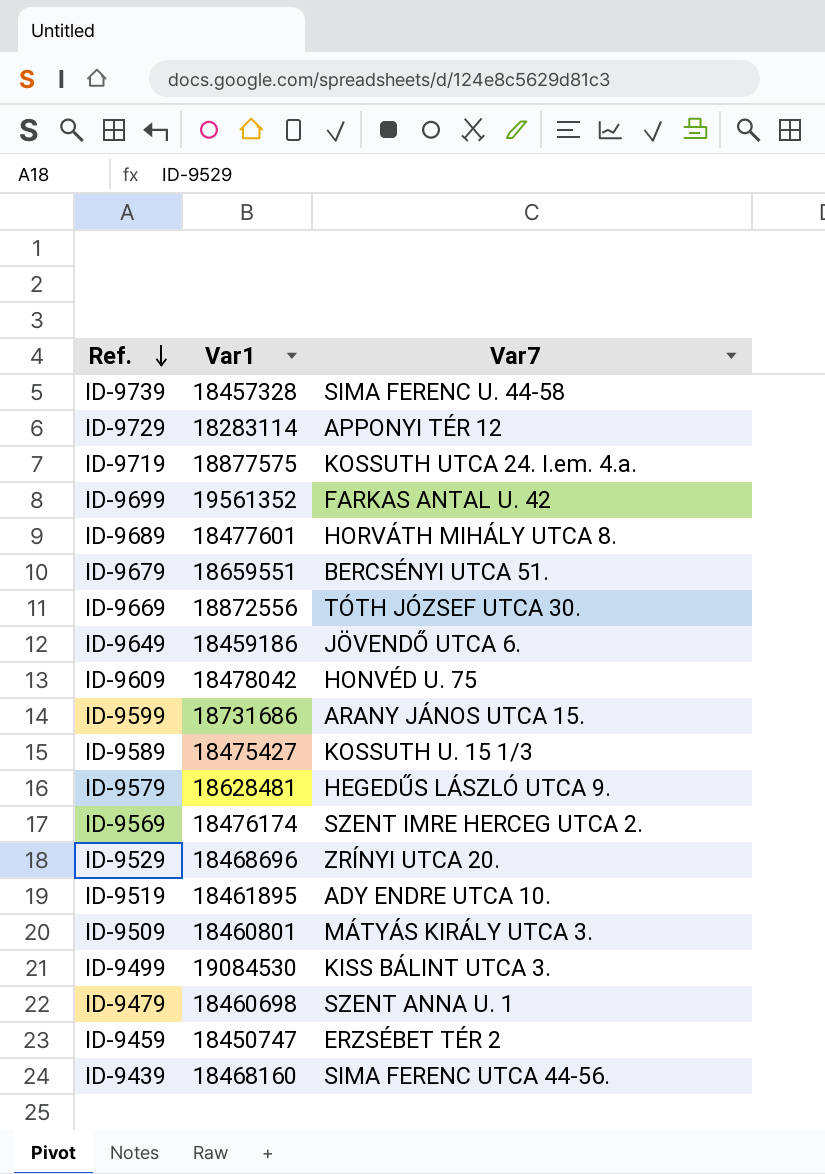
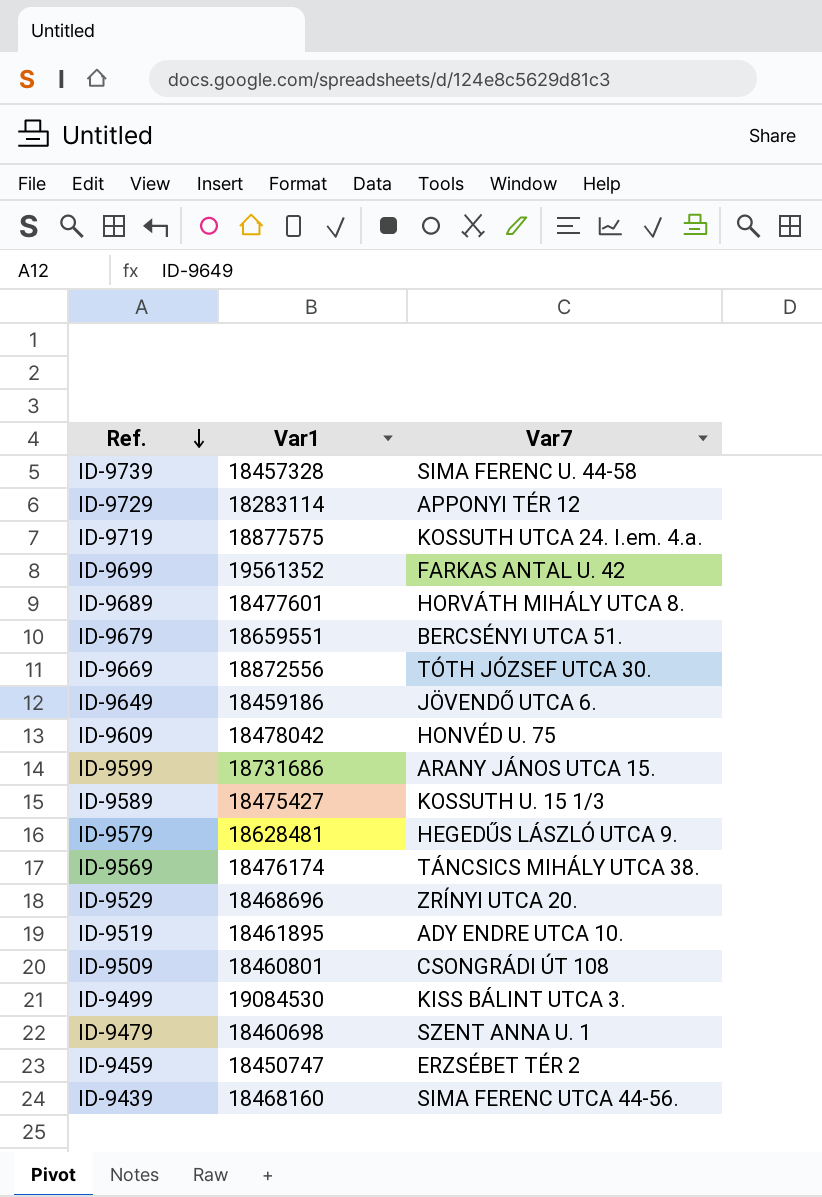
ID-9569 | Var7: SZENT IMRE HERCEG UTCA 2. -> TÁNCSICS MIHÁLY UTCA 38.
ID-9509 | Var7: MÁTYÁS KIRÁLY UTCA 3. -> CSONGRÁDI ÚT 108

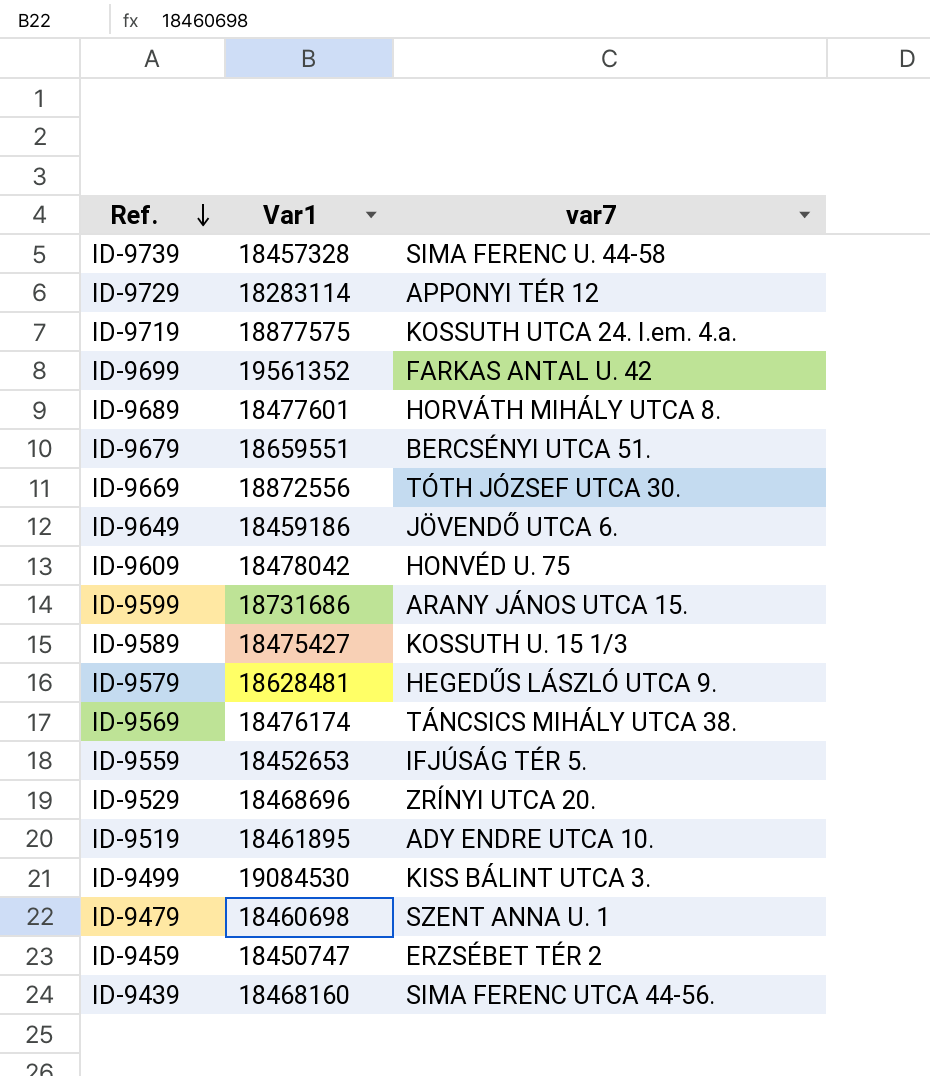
column name: Var7 -> var7
row ID-9509: 18460801 | CSONGRÁDI ÚT 108 -> none
row ID-9559: none -> 18452653 | IFJÚSÁG TÉR 5.

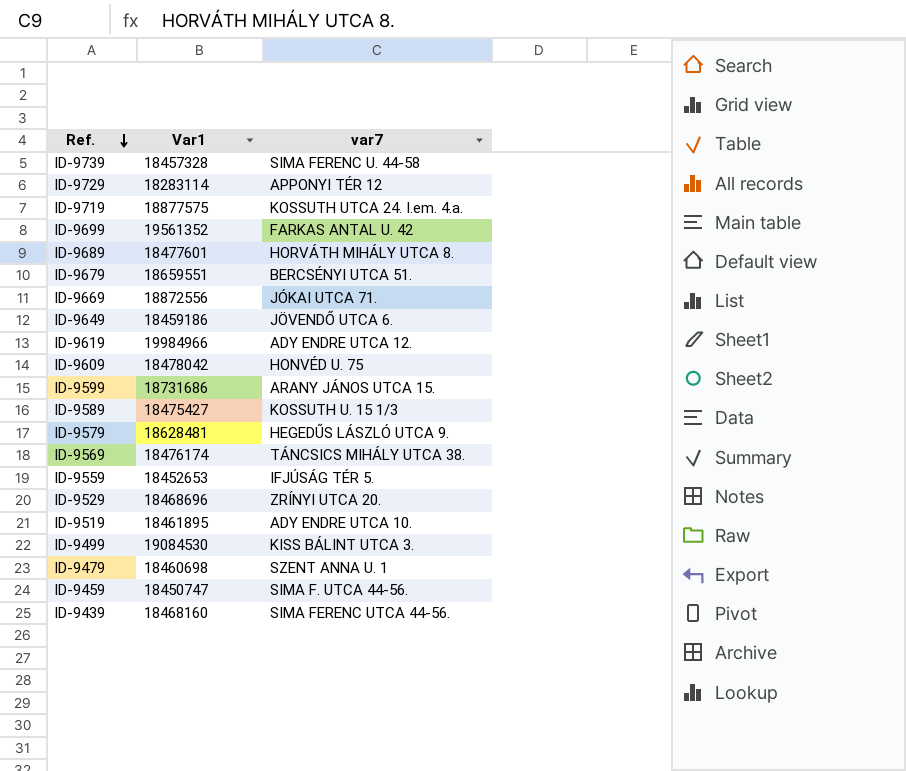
ID-9669 | var7: TÓTH JÓZSEF UTCA 30. -> JÓKAI UTCA 71.
row ID-9619: none -> 19984966 | ADY ENDRE UTCA 12.
ID-9459 | var7: ERZSÉBET TÉR 2 -> SIMA F. UTCA 44-56.

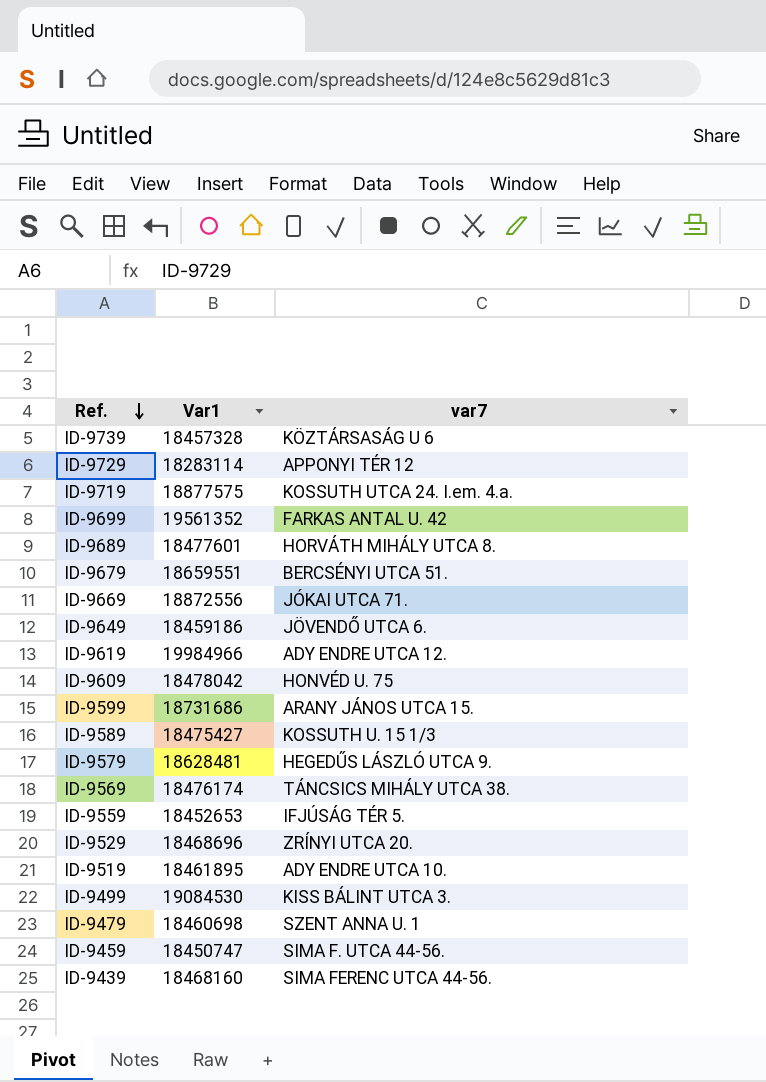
ID-9739 | var7: SIMA FERENC U. 44-58 -> KÖZTÁRSASÁG U 6

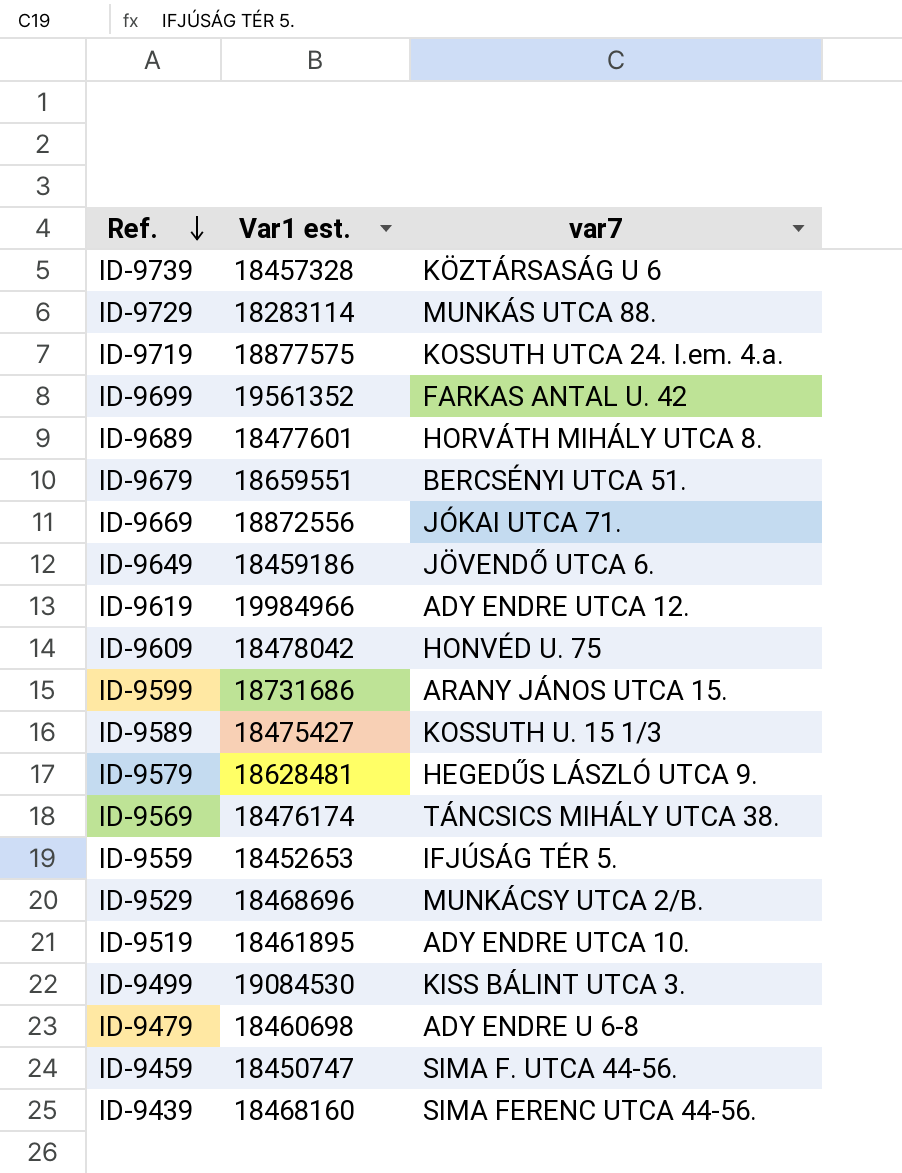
column name: Var1 -> Var1 est.
ID-9729 | var7: APPONYI TÉR 12 -> MUNKÁS UTCA 88.
ID-9529 | var7: ZRÍNYI UTCA 20. -> MUNKÁCSY UTCA 2/B.
ID-9479 | var7: SZENT ANNA U. 1 -> ADY ENDRE U 6-8

